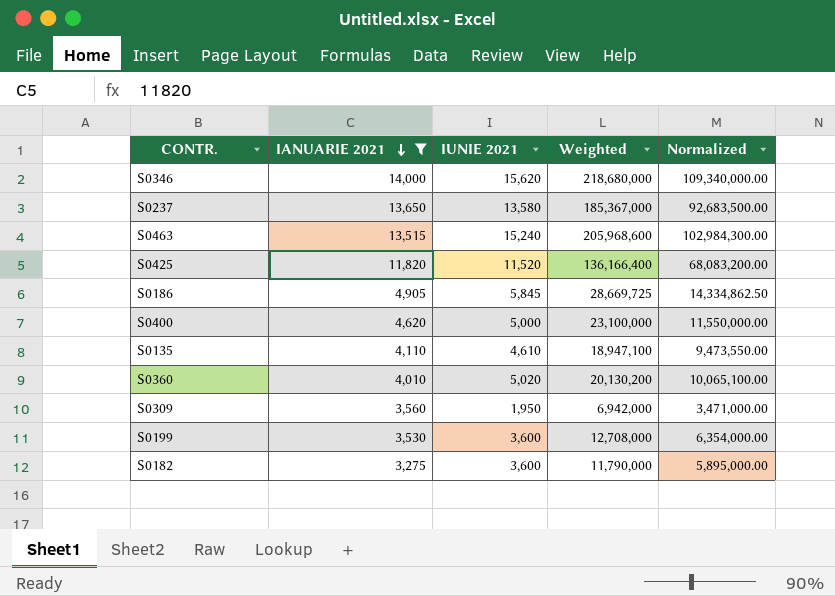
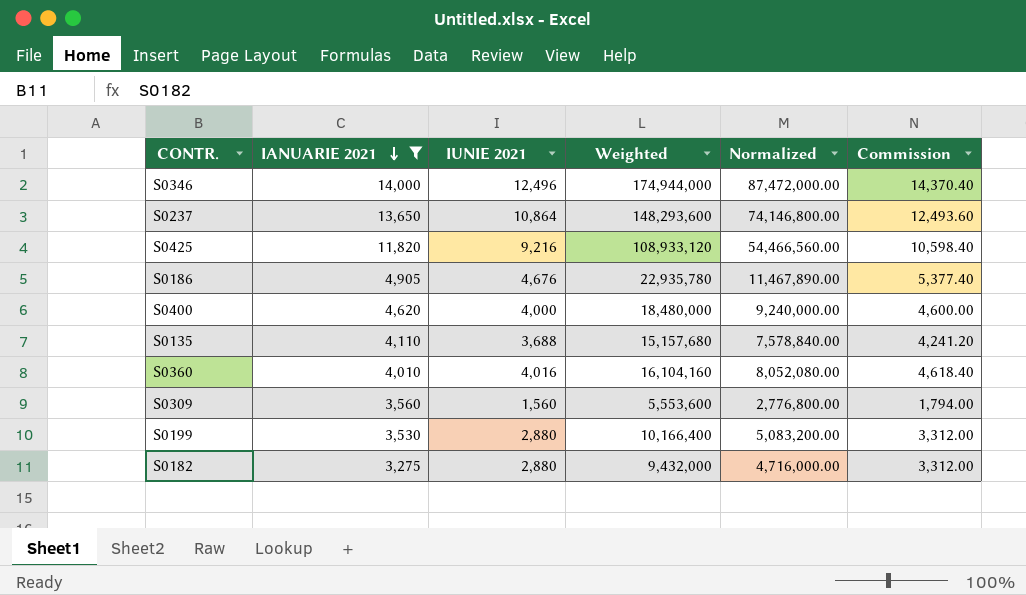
column Commission | formula: none -> [IUNIE 2021] * 1.15
row S0463: 13,515 | 15,240 | 205,968,600 | 102,984,300.00 -> none
S0346 | IUNIE 2021: 15,620 -> 12,496
S0346 | Weighted: 218,680,000 -> 174,944,000
S0346 | Normalized: 109,340,000.00 -> 87,472,000.00
S0237 | IUNIE 2021: 13,580 -> 10,864
S0237 | Weighted: 185,367,000 -> 148,293,600
S0237 | Normalized: 92,683,500.00 -> 74,146,800.00
S0425 | IUNIE 2021: 11,520 -> 9,216
S0425 | Weighted: 136,166,400 -> 108,933,120
S0425 | Normalized: 68,083,200.00 -> 54,466,560.00
S0186 | IUNIE 2021: 5,845 -> 4,676
S0186 | Weighted: 28,669,725 -> 22,935,780
S0186 | Normalized: 14,334,862.50 -> 11,467,890.00
S0400 | IUNIE 2021: 5,000 -> 4,000
S0400 | Weighted: 23,100,000 -> 18,480,000
S0400 | Normalized: 11,550,000.00 -> 9,240,000.00
S0135 | IUNIE 2021: 4,610 -> 3,688
S0135 | Weighted: 18,947,100 -> 15,157,680
S0135 | Normalized: 9,473,550.00 -> 7,578,840.00
S0360 | IUNIE 2021: 5,020 -> 4,016
S0360 | Weighted: 20,130,200 -> 16,104,160
S0360 | Normalized: 10,065,100.00 -> 8,052,080.00
S0309 | IUNIE 2021: 1,950 -> 1,560
S0309 | Weighted: 6,942,000 -> 5,553,600
S0309 | Normalized: 3,471,000.00 -> 2,776,800.00
S0199 | IUNIE 2021: 3,600 -> 2,880
S0199 | Weighted: 12,708,000 -> 10,166,400
S0199 | Normalized: 6,354,000.00 -> 5,083,200.00
S0182 | IUNIE 2021: 3,600 -> 2,880
S0182 | Weighted: 11,790,000 -> 9,432,000
S0182 | Normalized: 5,895,000.00 -> 4,716,000.00

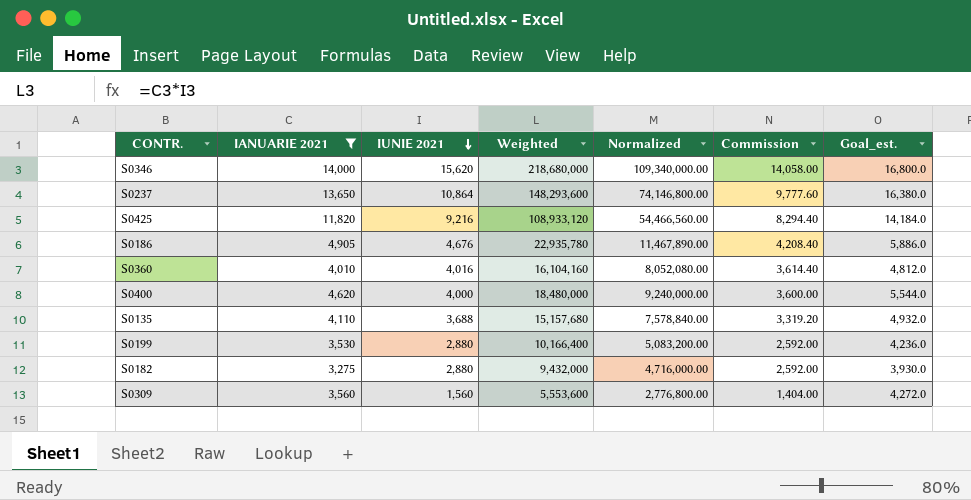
row order: IANUARIE 2021 descending -> IUNIE 2021 descending
column Commission | formula: [IUNIE 2021] * 1.15 -> [IUNIE 2021] * 0.9
column Goal_est. | formula: none -> [IANUARIE 2021] * 1.2
S0346 | IUNIE 2021: 12,496 -> 15,620
S0346 | Weighted: 174,944,000 -> 218,680,000
S0346 | Normalized: 87,472,000.00 -> 109,340,000.00

